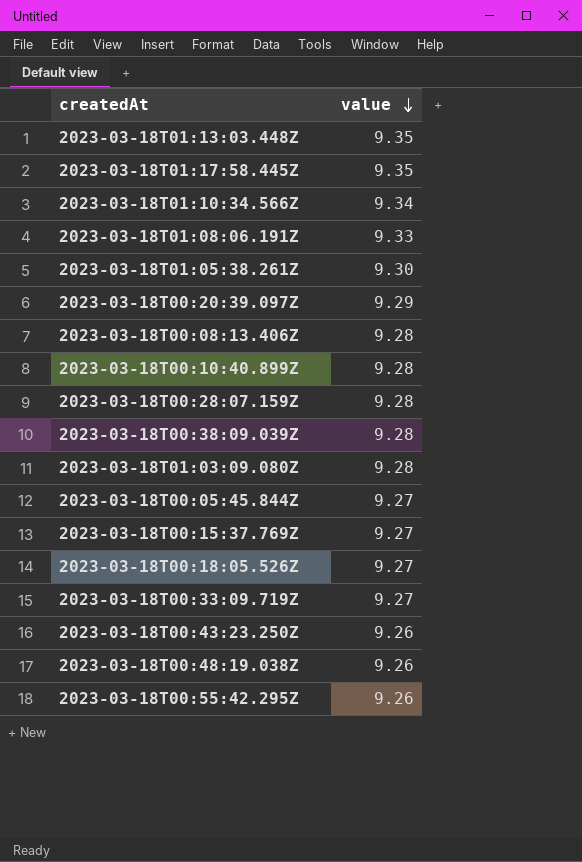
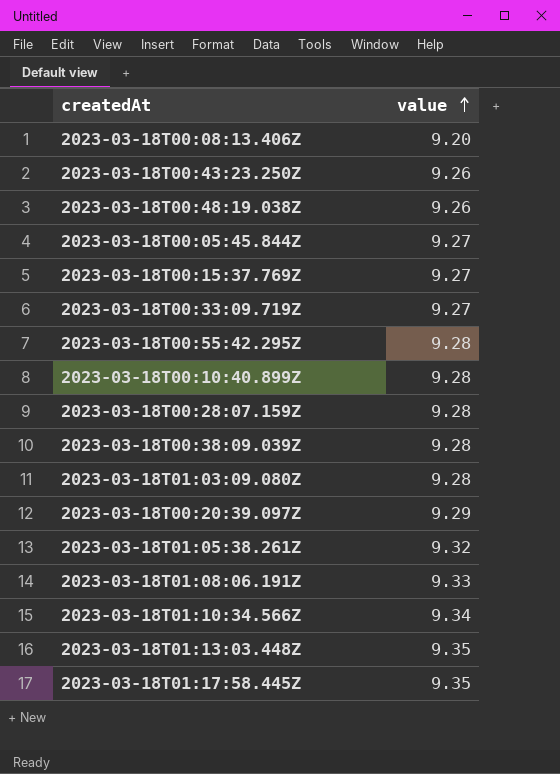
row order: value descending -> value ascending
row 2023-03-18T00:18:05.526Z: 9.27 -> none
2023-03-18T00:08:13.406Z | value: 9.28 -> 9.20
2023-03-18T00:55:42.295Z | value: 9.26 -> 9.28
2023-03-18T01:05:38.261Z | value: 9.30 -> 9.32

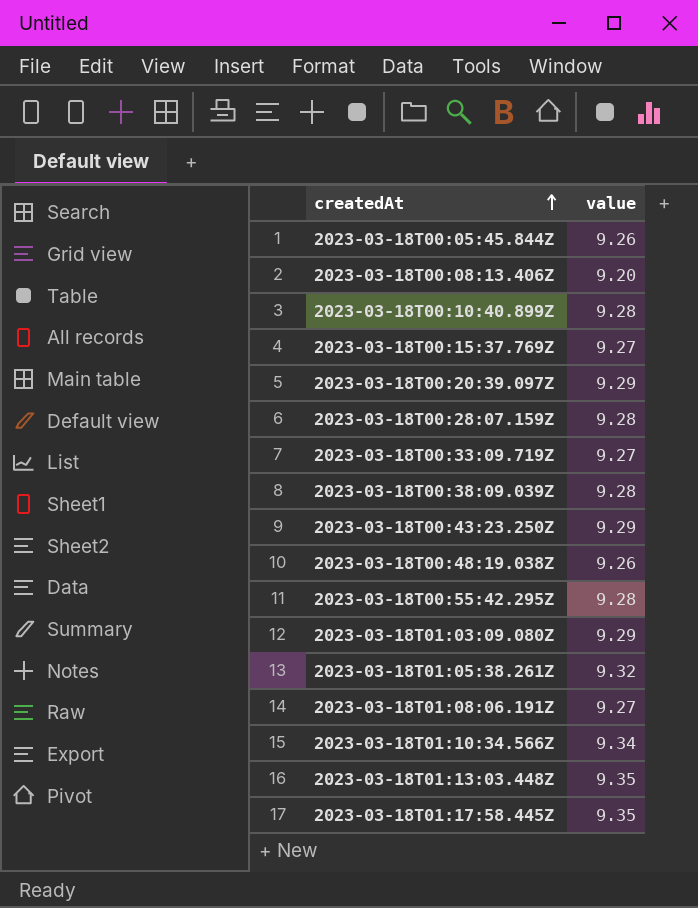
row order: value ascending -> createdAt ascending
2023-03-18T00:05:45.844Z | value: 9.27 -> 9.26
2023-03-18T00:43:23.250Z | value: 9.26 -> 9.29
2023-03-18T01:03:09.080Z | value: 9.28 -> 9.29
2023-03-18T01:08:06.191Z | value: 9.33 -> 9.27

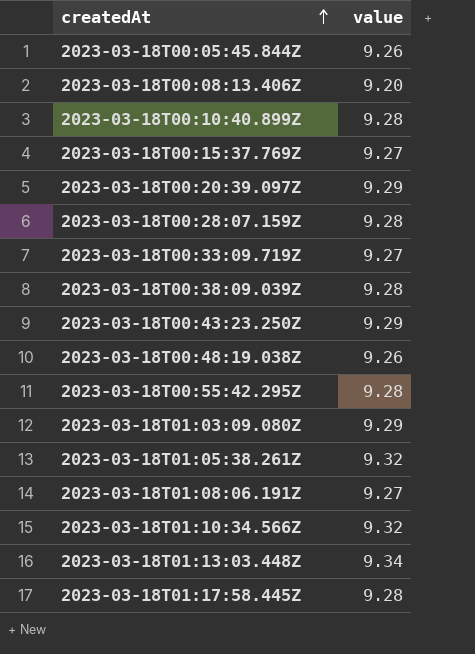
2023-03-18T01:10:34.566Z | value: 9.34 -> 9.32
2023-03-18T01:13:03.448Z | value: 9.35 -> 9.34
2023-03-18T01:17:58.445Z | value: 9.35 -> 9.28

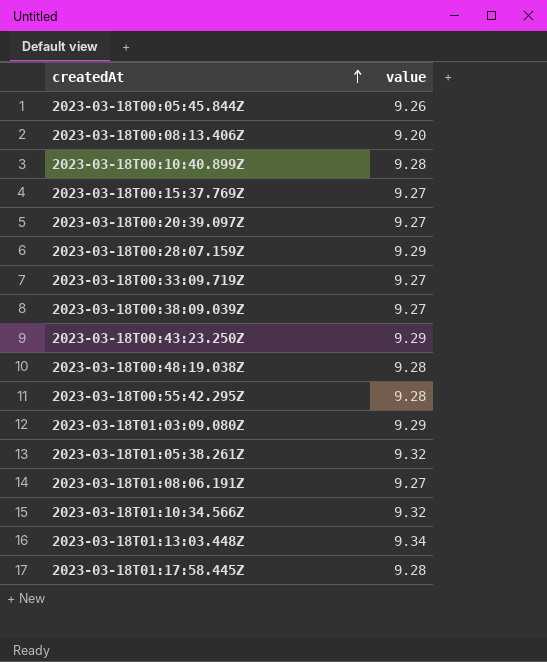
2023-03-18T00:20:39.097Z | value: 9.29 -> 9.27
2023-03-18T00:28:07.159Z | value: 9.28 -> 9.29
2023-03-18T00:38:09.039Z | value: 9.28 -> 9.27
2023-03-18T00:48:19.038Z | value: 9.26 -> 9.28

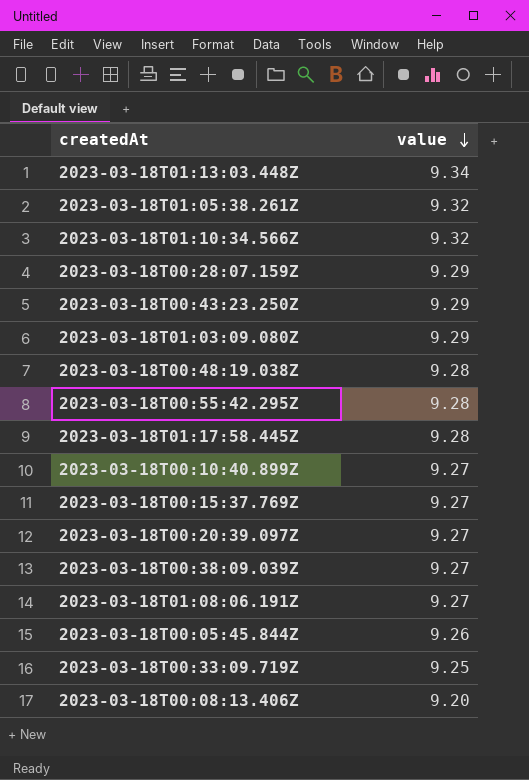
row order: createdAt ascending -> value descending
2023-03-18T00:10:40.899Z | value: 9.28 -> 9.27
2023-03-18T00:33:09.719Z | value: 9.27 -> 9.25

